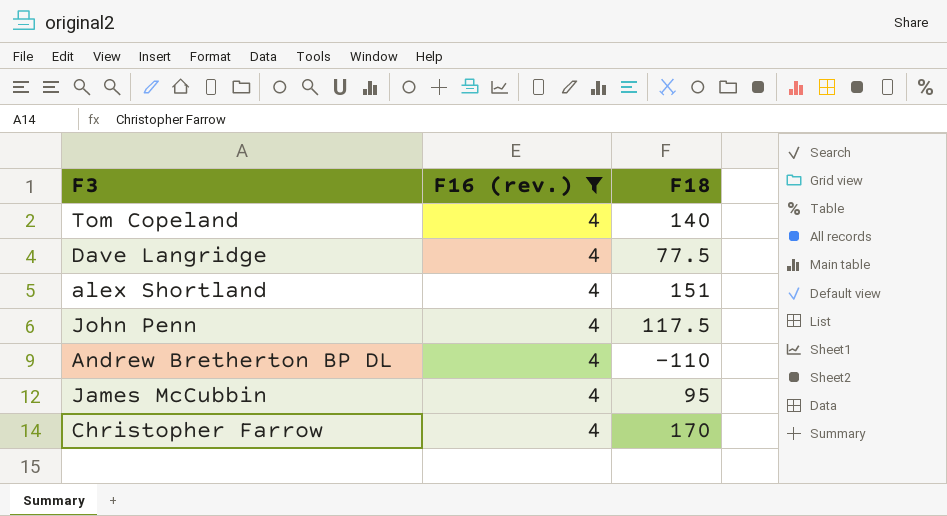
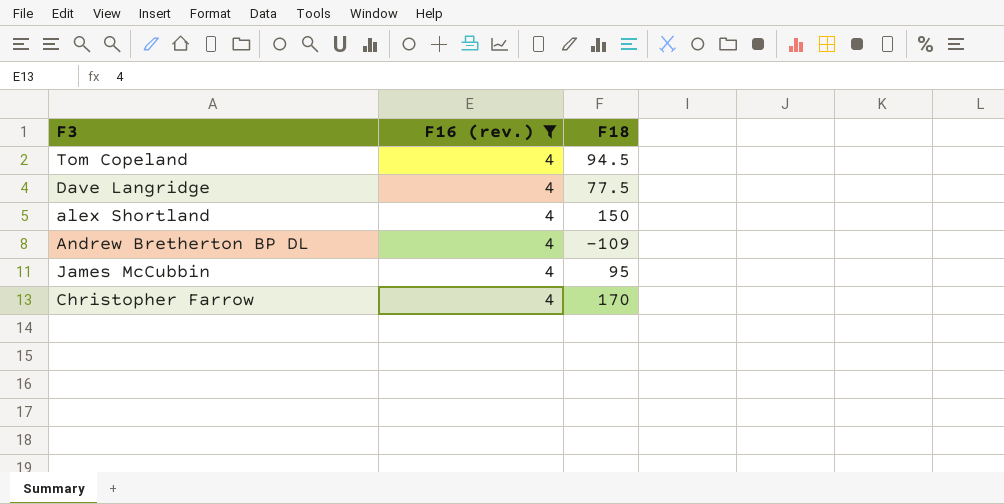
row John Penn: 4 | 117.5 -> none
Tom Copeland | F18: 140 -> 94.5
alex Shortland | F18: 151 -> 150
Andrew Bretherton BP DL | F18: -110 -> -109

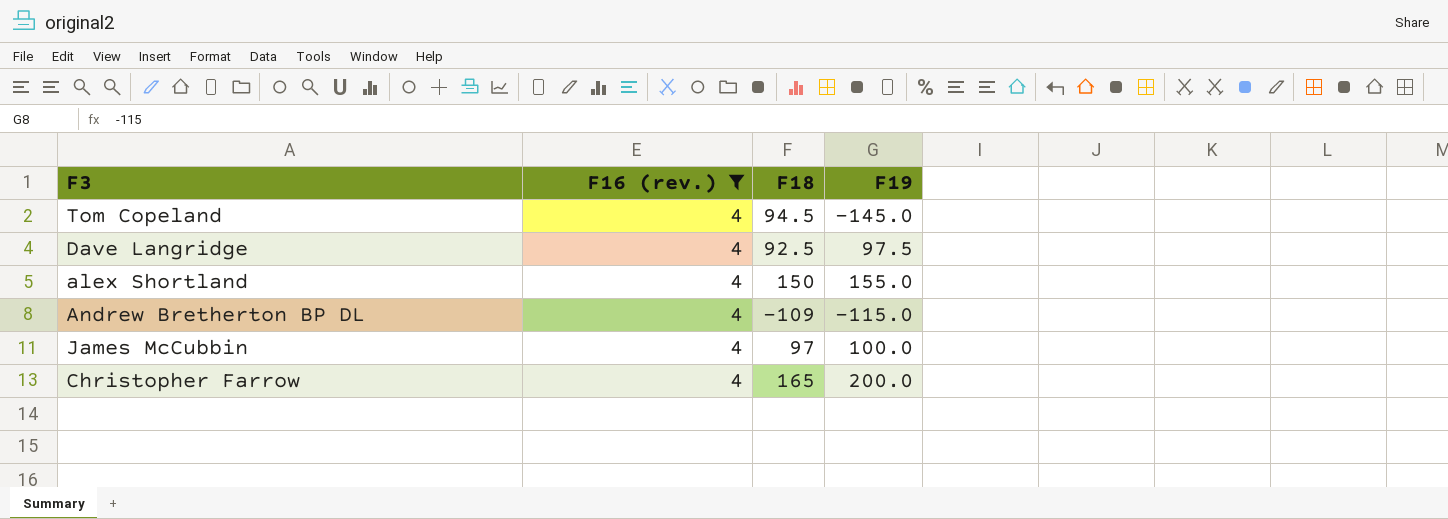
column F19 | position: none -> 4
Dave Langridge | F18: 77.5 -> 92.5
James McCubbin | F18: 95 -> 97
Christopher Farrow | F18: 170 -> 165

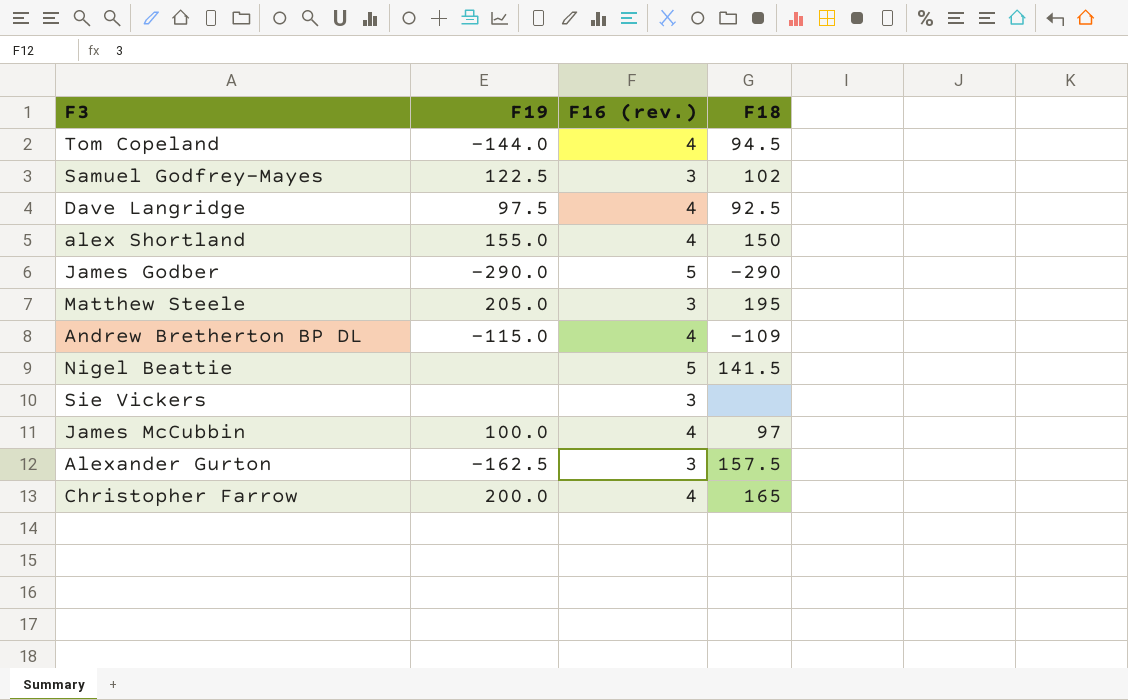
filter: F16 (rev.) = 4 -> none
column F19 | position: 4 -> 2
Tom Copeland | F19: -145.0 -> -144.0

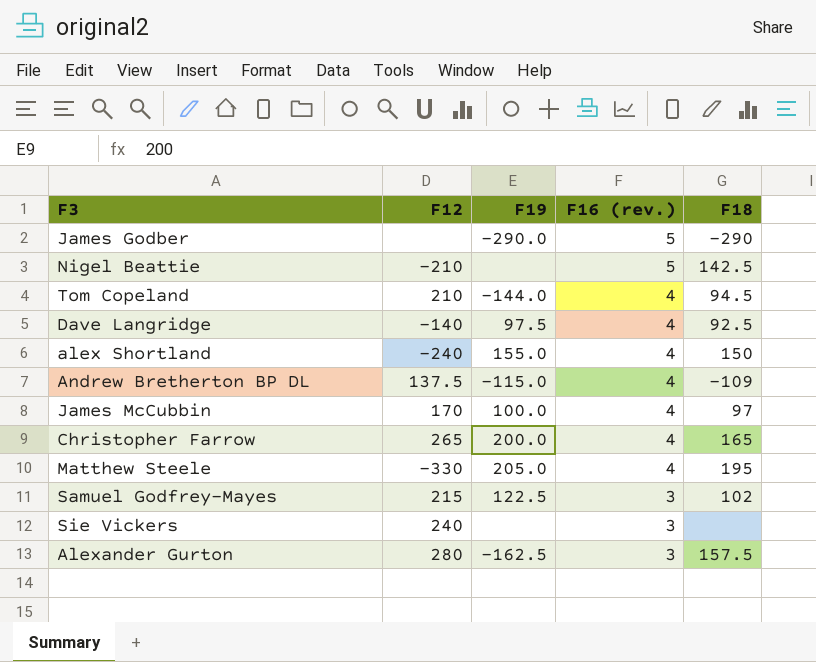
row order: none -> F16 (rev.) descending
column F12 | position: none -> 2
Nigel Beattie | F18: 141.5 -> 142.5
Matthew Steele | F16 (rev.): 3 -> 4

